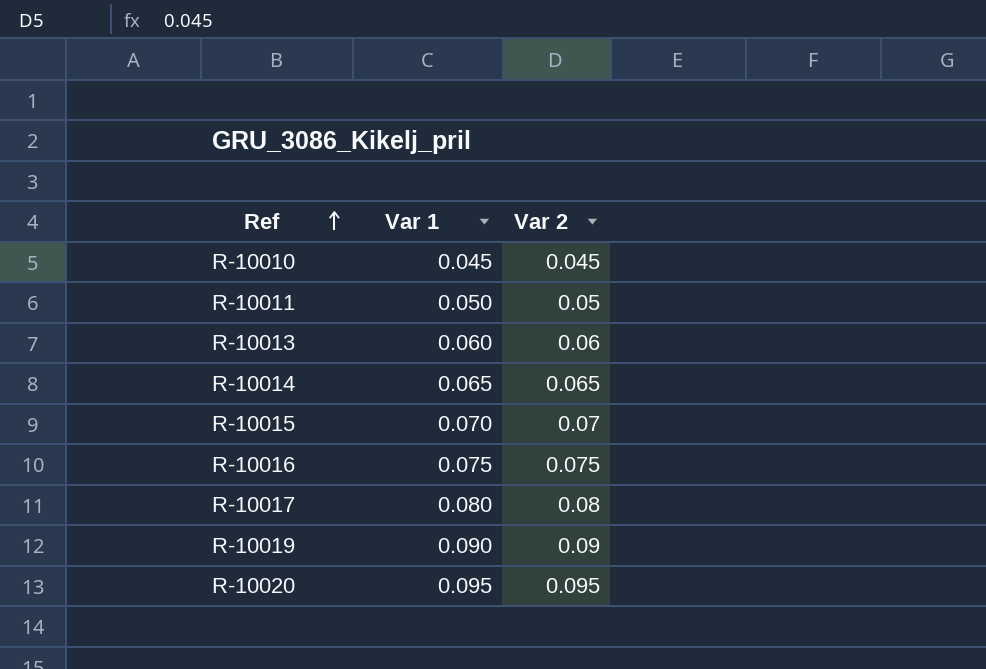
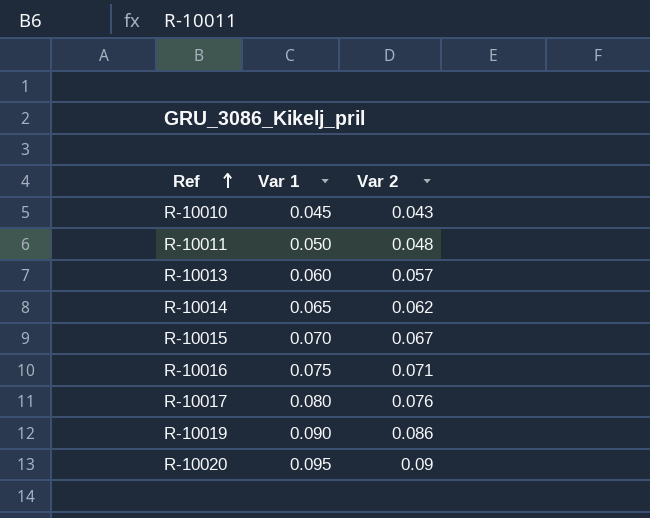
R-10010 | Var 2: 0.045 -> 0.043
R-10011 | Var 2: 0.05 -> 0.048
R-10013 | Var 2: 0.06 -> 0.057
R-10014 | Var 2: 0.065 -> 0.062
R-10015 | Var 2: 0.07 -> 0.067
R-10016 | Var 2: 0.075 -> 0.071
R-10017 | Var 2: 0.08 -> 0.076
R-10019 | Var 2: 0.09 -> 0.086
R-10020 | Var 2: 0.095 -> 0.09

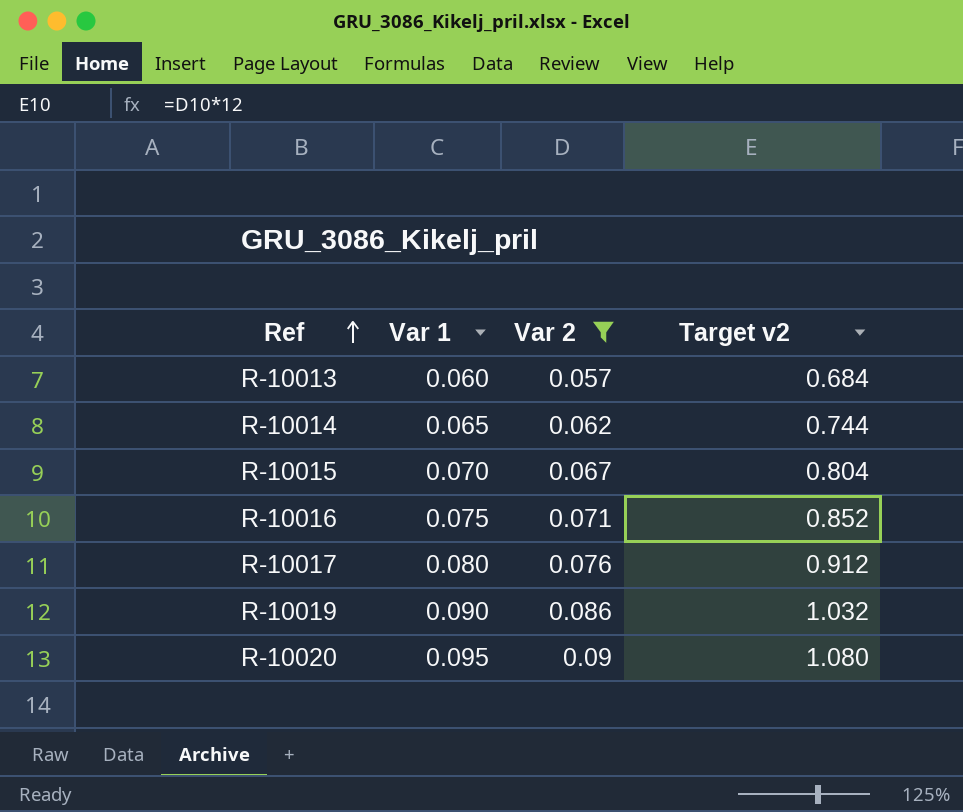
filter: none -> Var 2 >= 0.057
column Target v2 | formula: none -> [Var 2] * 12

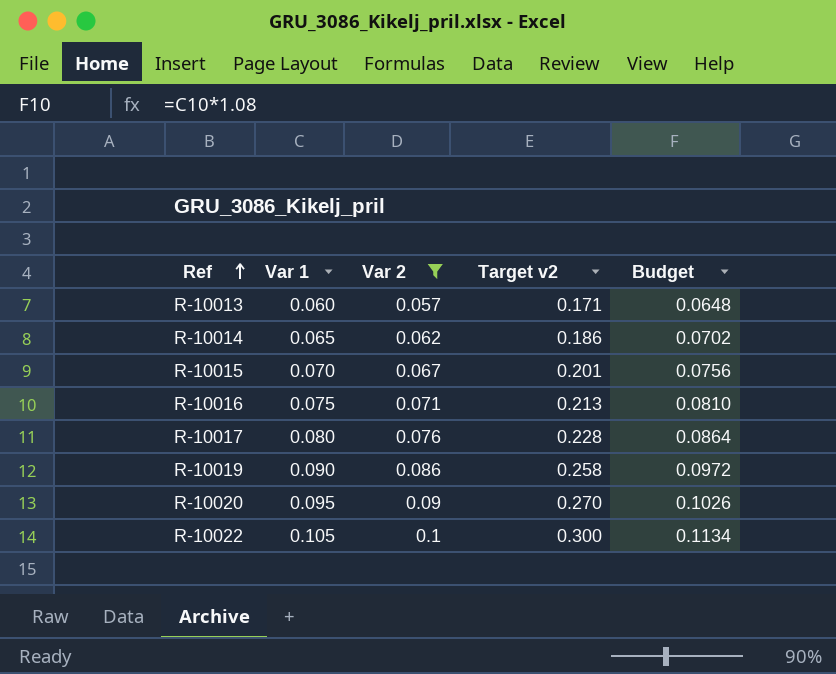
column Target v2 | formula: [Var 2] * 12 -> [Var 2] * 3
column Budget | formula: none -> [Var 1] * 1.08
row R-10022: none -> 0.105 | 0.1 | 0.300 | 0.1134

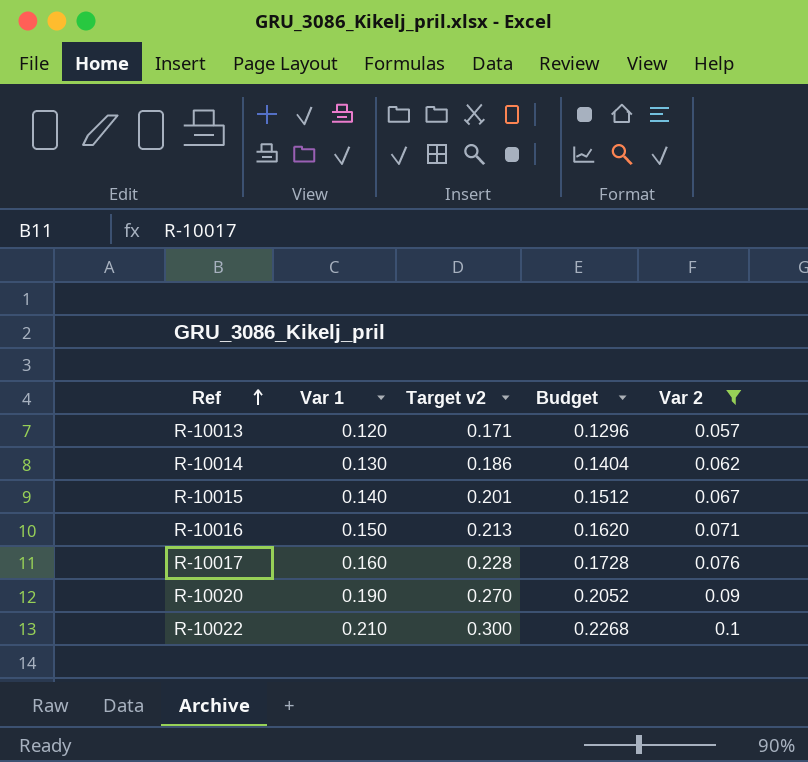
column Var 2 | position: 3 -> 5
row R-10019: 0.090 | 0.086 | 0.258 | 0.0972 -> none
R-10013 | Var 1: 0.060 -> 0.120
R-10013 | Budget: 0.0648 -> 0.1296
R-10014 | Var 1: 0.065 -> 0.130
R-10014 | Budget: 0.0702 -> 0.1404
R-10015 | Var 1: 0.070 -> 0.140
R-10015 | Budget: 0.0756 -> 0.1512
R-10016 | Var 1: 0.075 -> 0.150
R-10016 | Budget: 0.0810 -> 0.1620
R-10017 | Var 1: 0.080 -> 0.160
R-10017 | Budget: 0.0864 -> 0.1728
R-10020 | Var 1: 0.095 -> 0.190
R-10020 | Budget: 0.1026 -> 0.2052
R-10022 | Var 1: 0.105 -> 0.210
R-10022 | Budget: 0.1134 -> 0.2268

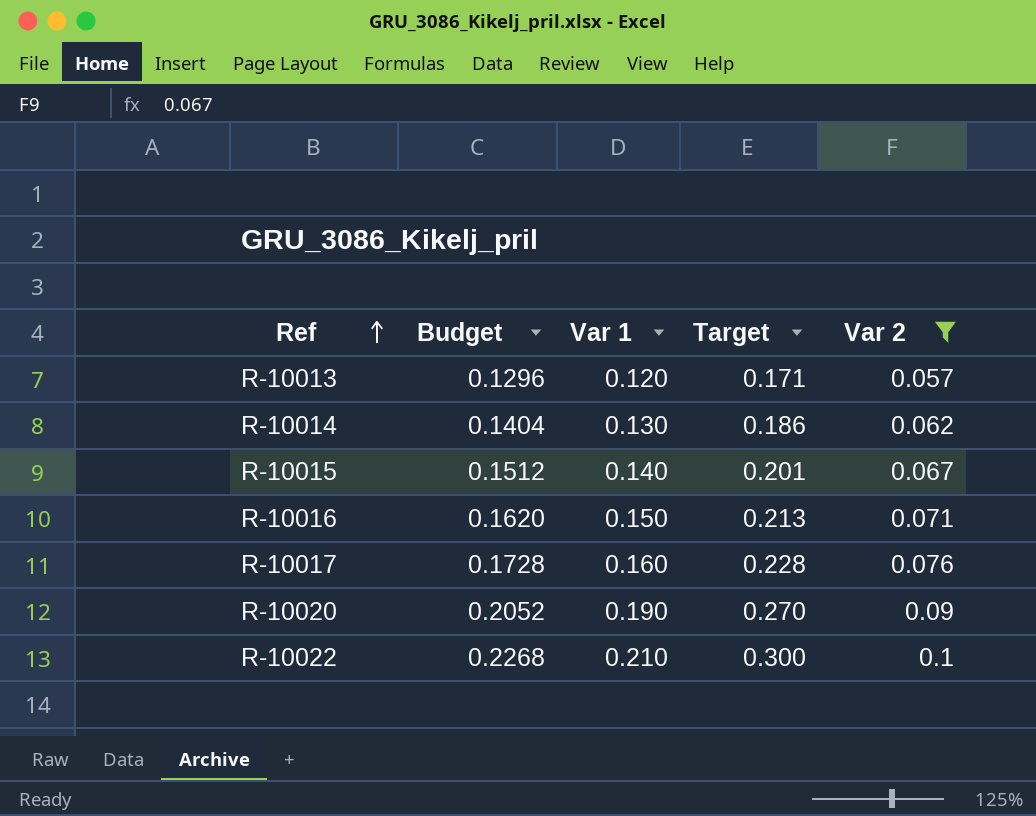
column Budget | position: 4 -> 2
column name: Target v2 -> Target

